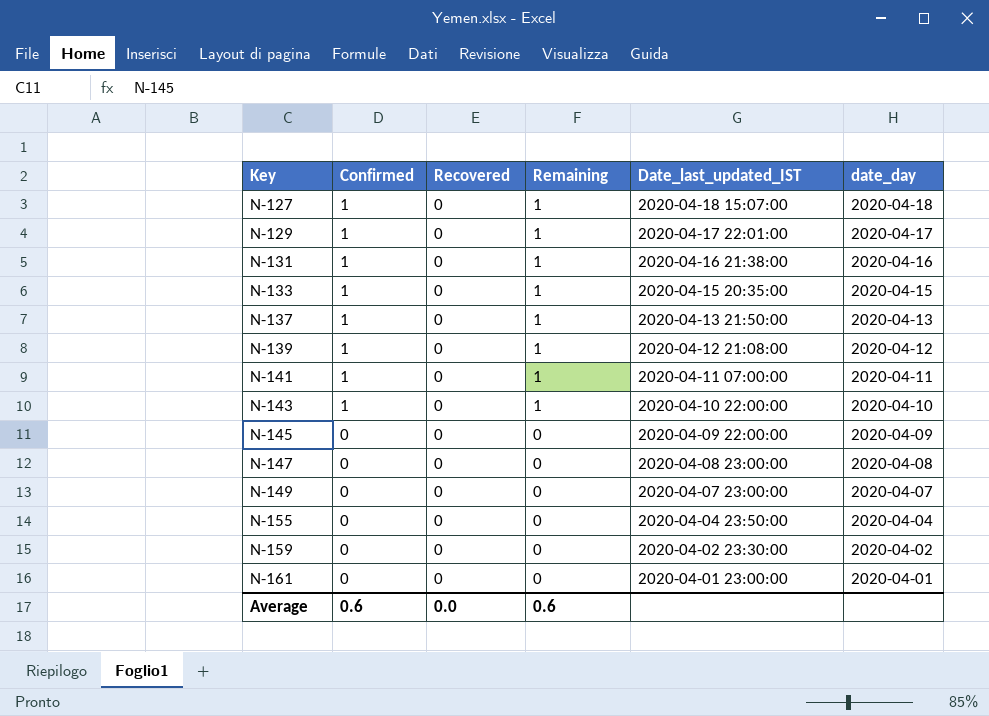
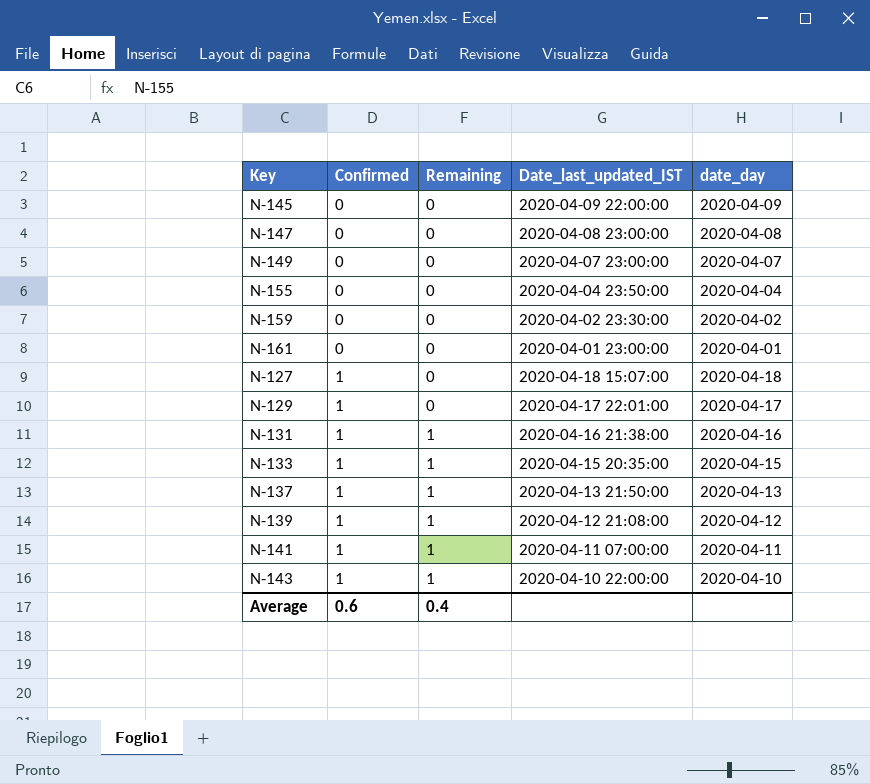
row order: Key ascending -> Confirmed ascending
column Recovered | position: 3 -> none
N-127 | Remaining: 1 -> 0
N-129 | Remaining: 1 -> 0
Average | Remaining: 0.6 -> 0.4

